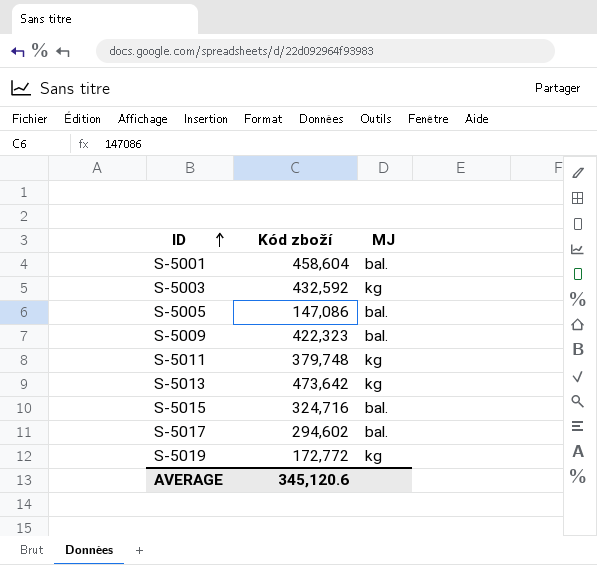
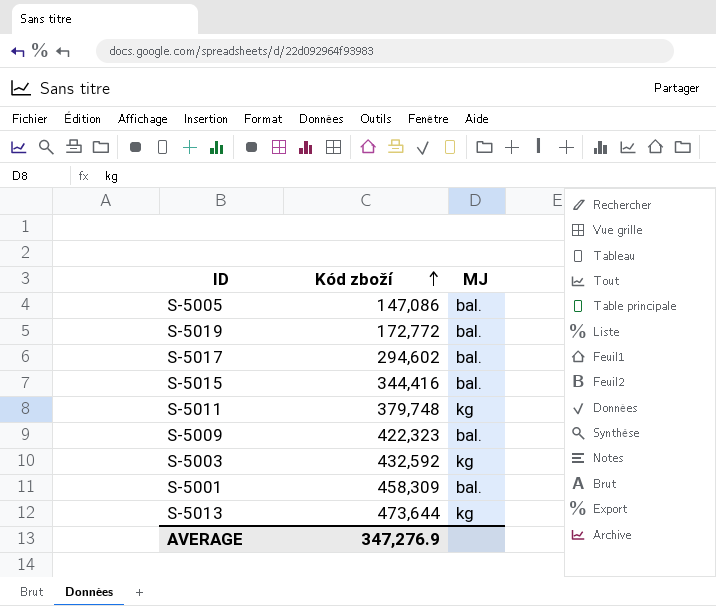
row order: ID ascending -> Kód zboží ascending
S-5019 | MJ: kg -> bal.
S-5015 | Kód zboží: 324,716 -> 344,416
S-5001 | Kód zboží: 458,604 -> 458,309
S-5013 | Kód zboží: 473,642 -> 473,644
AVERAGE | Kód zboží: 345,120.6 -> 347,276.9

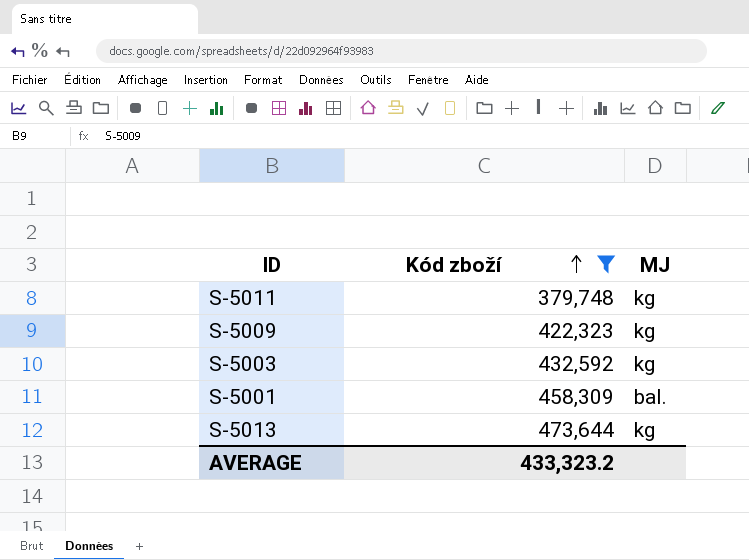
filter: none -> Kód zboží >= 379,748
S-5009 | MJ: bal. -> kg
AVERAGE | Kód zboží: 347,276.9 -> 433,323.2

